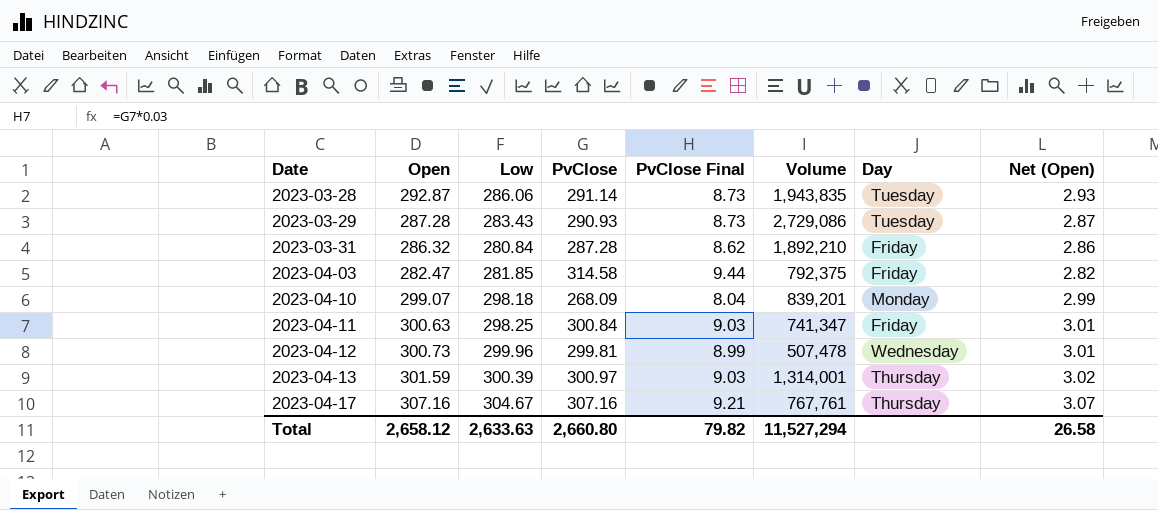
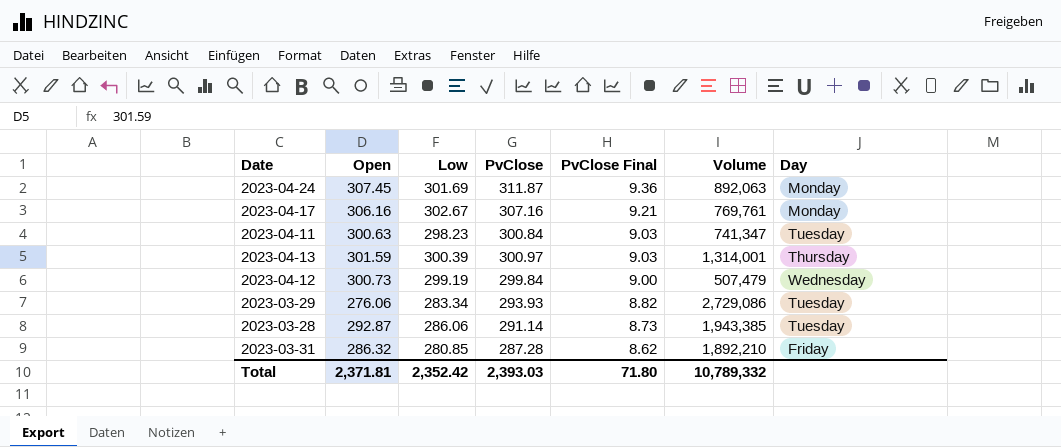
row order: Date ascending -> PvClose Final descending
column Net (Open) | formula: [Open] * 0.01 -> none
row 2023-04-03: 282.47 | 281.85 | 314.58 | 9.44 | 792,375 | Friday | 2.82 -> none
row 2023-04-10: 299.07 | 298.18 | 268.09 | 8.04 | 839,201 | Monday | 2.99 -> none
row 2023-04-24: none -> 307.45 | 301.69 | 311.87 | 9.36 | 892,063 | Monday
2023-04-17 | Open: 307.16 -> 306.16
2023-04-17 | Low: 304.67 -> 302.67
2023-04-17 | Volume: 767,761 -> 769,761
2023-04-17 | Day: Thursday -> Monday
2023-04-11 | Low: 298.25 -> 298.23
2023-04-11 | Day: Friday -> Tuesday
2023-04-12 | Low: 299.96 -> 299.19
2023-04-12 | PvClose: 299.81 -> 299.84
2023-04-12 | PvClose Final: 8.99 -> 9.00
2023-04-12 | Volume: 507,478 -> 507,479
2023-03-29 | Open: 287.28 -> 276.06
2023-03-29 | Low: 283.43 -> 283.34
2023-03-29 | PvClose: 290.93 -> 293.93
2023-03-29 | PvClose Final: 8.73 -> 8.82
2023-03-28 | Volume: 1,943,835 -> 1,943,385
2023-03-31 | Low: 280.84 -> 280.85
Total | Open: 2,658.12 -> 2,371.81
Total | Low: 2,633.63 -> 2,352.42
Total | PvClose: 2,660.80 -> 2,393.03
Total | PvClose Final: 79.82 -> 71.80
Total | Volume: 11,527,294 -> 10,789,332

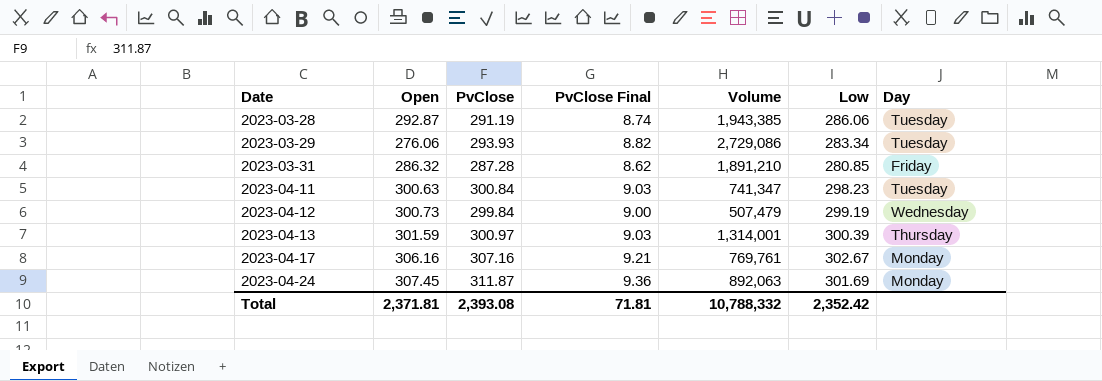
row order: PvClose Final descending -> Date ascending
column Low | position: 3 -> 6
2023-03-28 | PvClose: 291.14 -> 291.19
2023-03-28 | PvClose Final: 8.73 -> 8.74
2023-03-31 | Volume: 1,892,210 -> 1,891,210
Total | PvClose: 2,393.03 -> 2,393.08
Total | PvClose Final: 71.80 -> 71.81
Total | Volume: 10,789,332 -> 10,788,332

